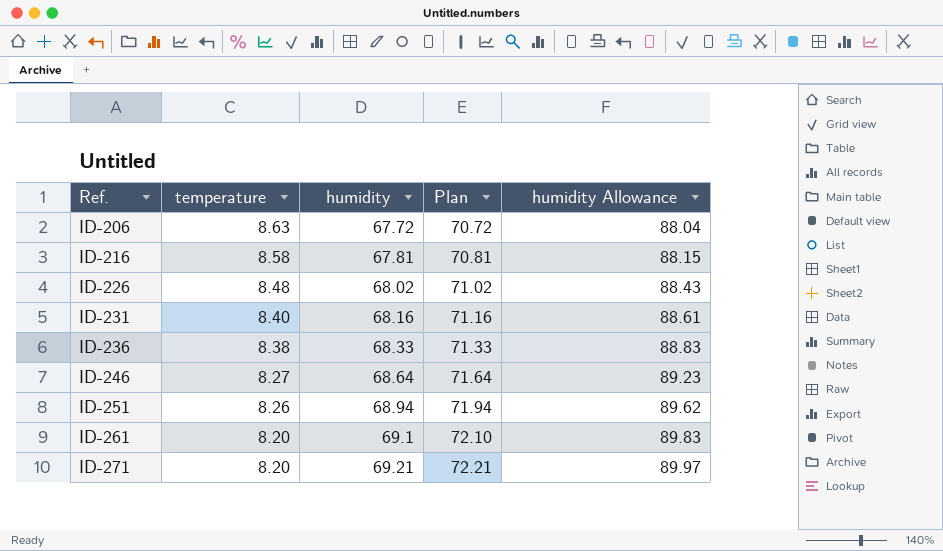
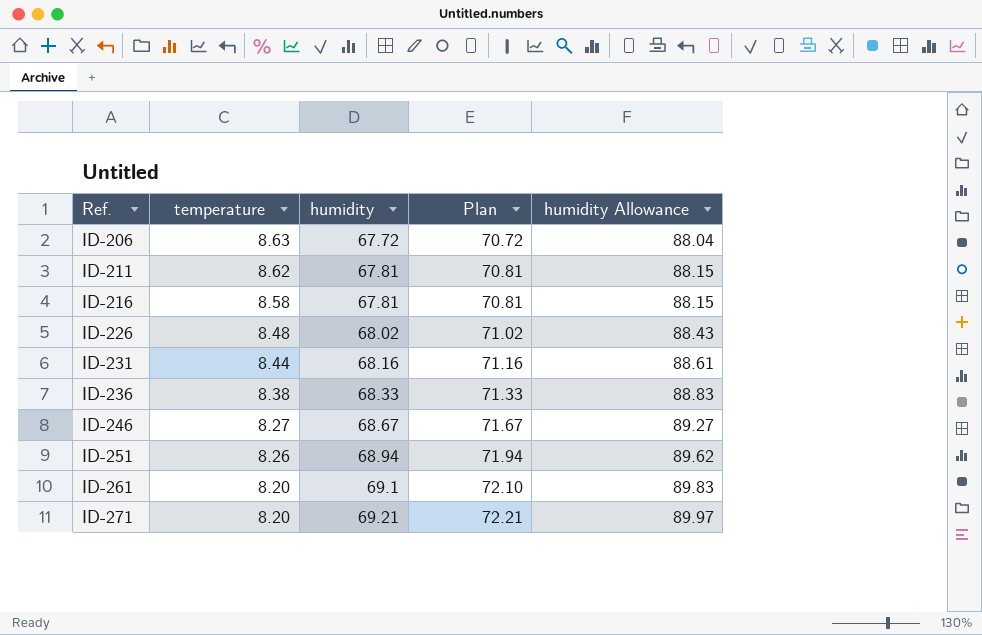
row ID-211: none -> 8.62 | 67.81 | 70.81 | 88.15
ID-231 | temperature: 8.40 -> 8.44
ID-246 | humidity: 68.64 -> 68.67
ID-246 | Plan: 71.64 -> 71.67
ID-246 | humidity Allowance: 89.23 -> 89.27

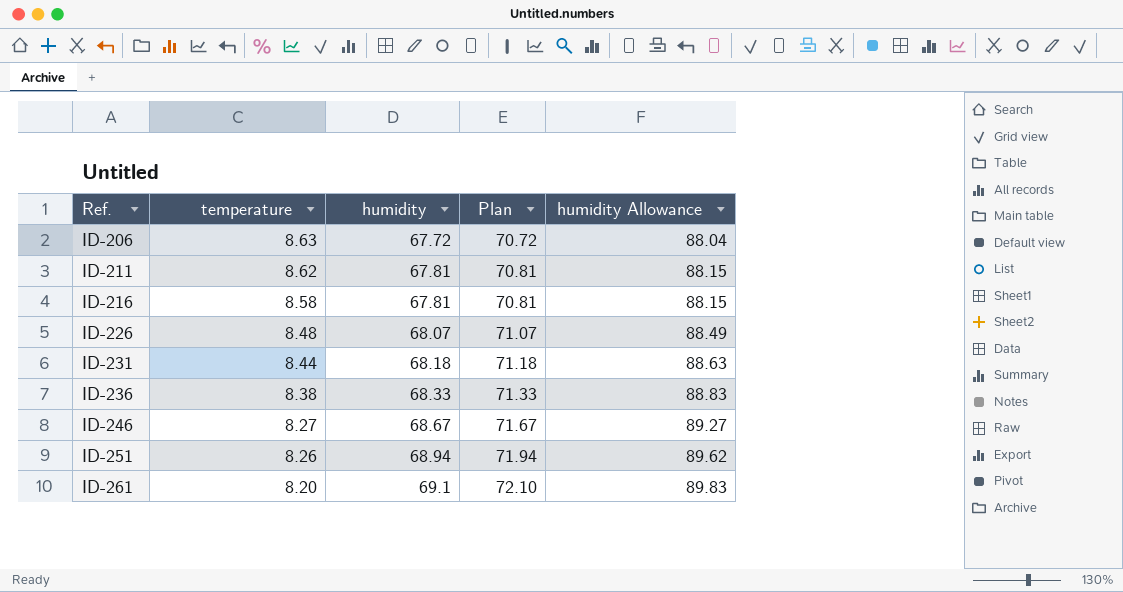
row ID-271: 8.20 | 69.21 | 72.21 | 89.97 -> none
ID-226 | humidity: 68.02 -> 68.07
ID-226 | Plan: 71.02 -> 71.07
ID-226 | humidity Allowance: 88.43 -> 88.49
ID-231 | humidity: 68.16 -> 68.18
ID-231 | Plan: 71.16 -> 71.18
ID-231 | humidity Allowance: 88.61 -> 88.63

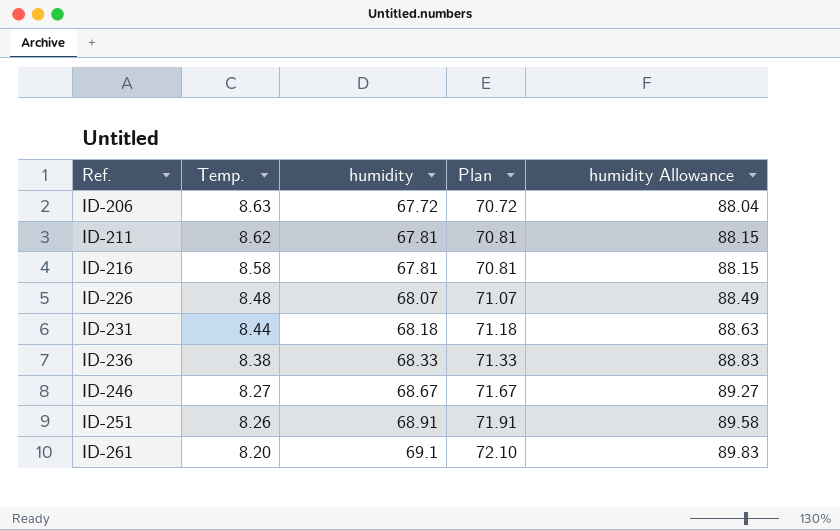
column name: temperature -> Temp.
ID-251 | humidity: 68.94 -> 68.91
ID-251 | Plan: 71.94 -> 71.91
ID-251 | humidity Allowance: 89.62 -> 89.58

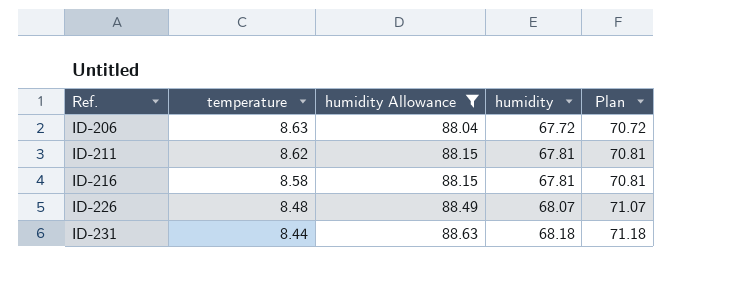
filter: none -> humidity Allowance <= 88.63
column name: Temp. -> temperature
column humidity Allowance | position: 5 -> 3

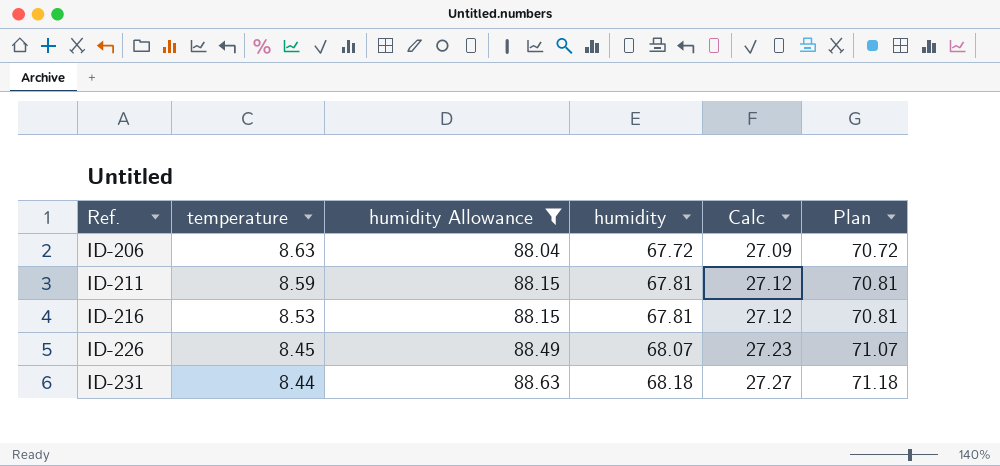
column Calc | formula: none -> [humidity] * 0.4
ID-211 | temperature: 8.62 -> 8.59
ID-216 | temperature: 8.58 -> 8.53
ID-226 | temperature: 8.48 -> 8.45

